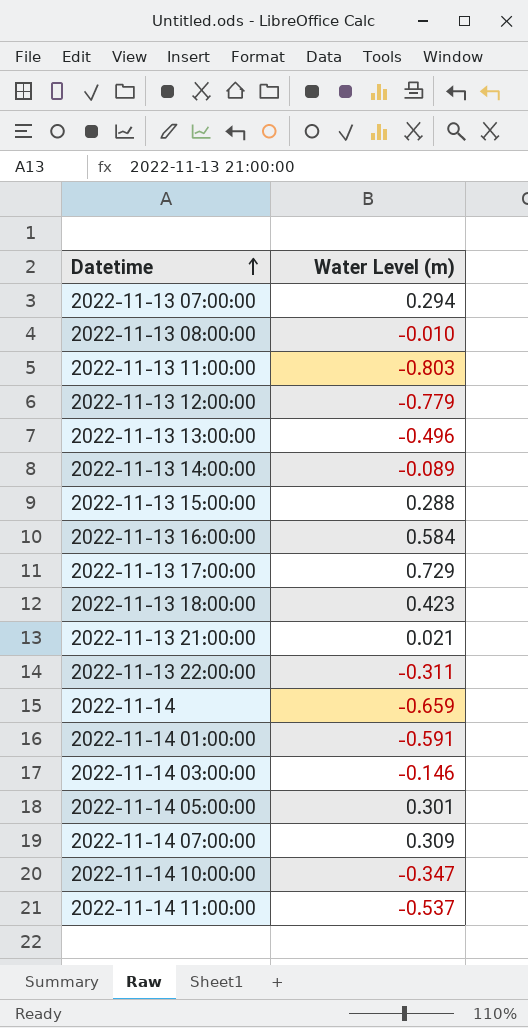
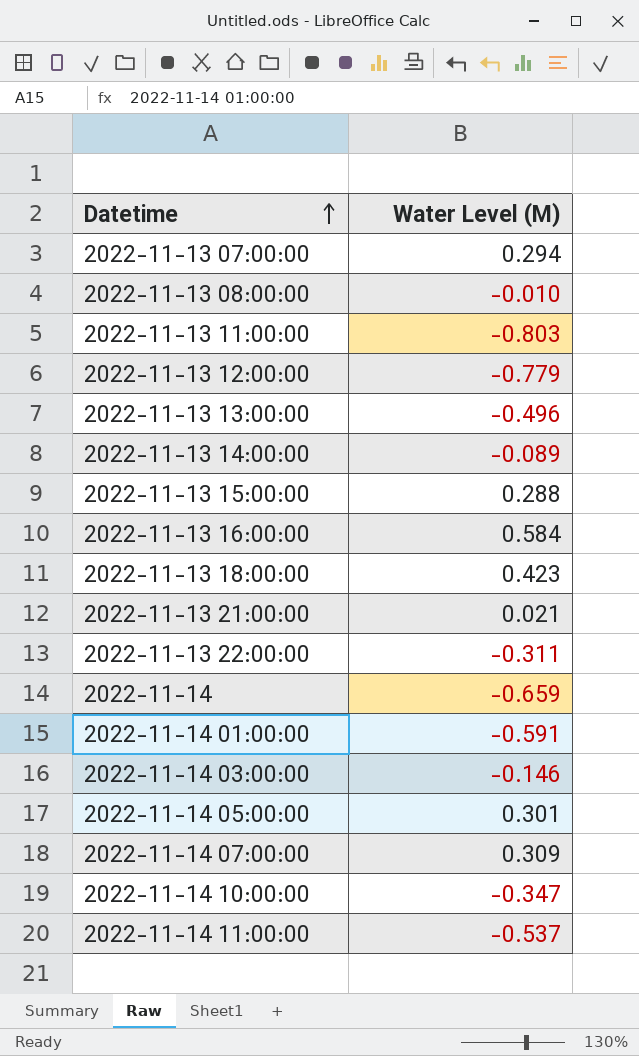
column name: Water Level (m) -> Water Level (M)
row 2022-11-13 17:00:00: 0.729 -> none

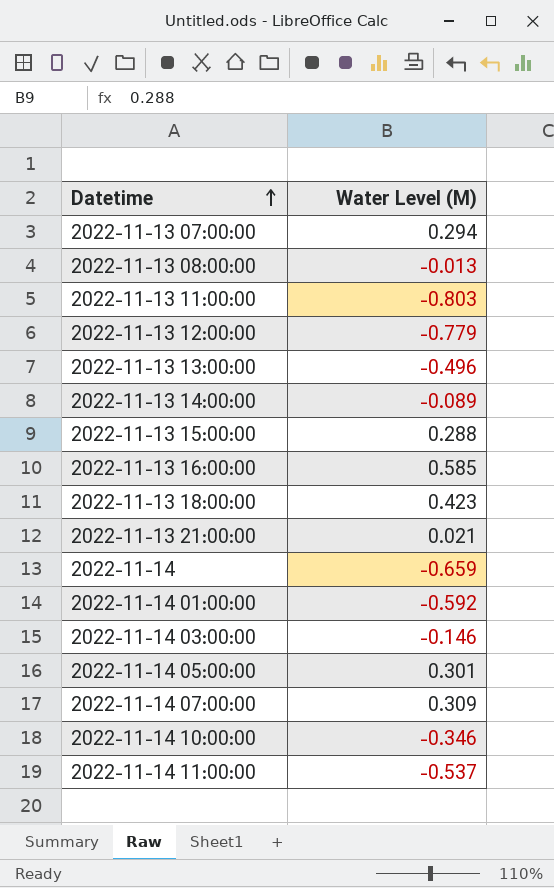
row 2022-11-13 22:00:00: -0.311 -> none
2022-11-13 08:00:00 | Water Level (M): -0.010 -> -0.013
2022-11-13 16:00:00 | Water Level (M): 0.584 -> 0.585
2022-11-14 01:00:00 | Water Level (M): -0.591 -> -0.592
2022-11-14 10:00:00 | Water Level (M): -0.347 -> -0.346

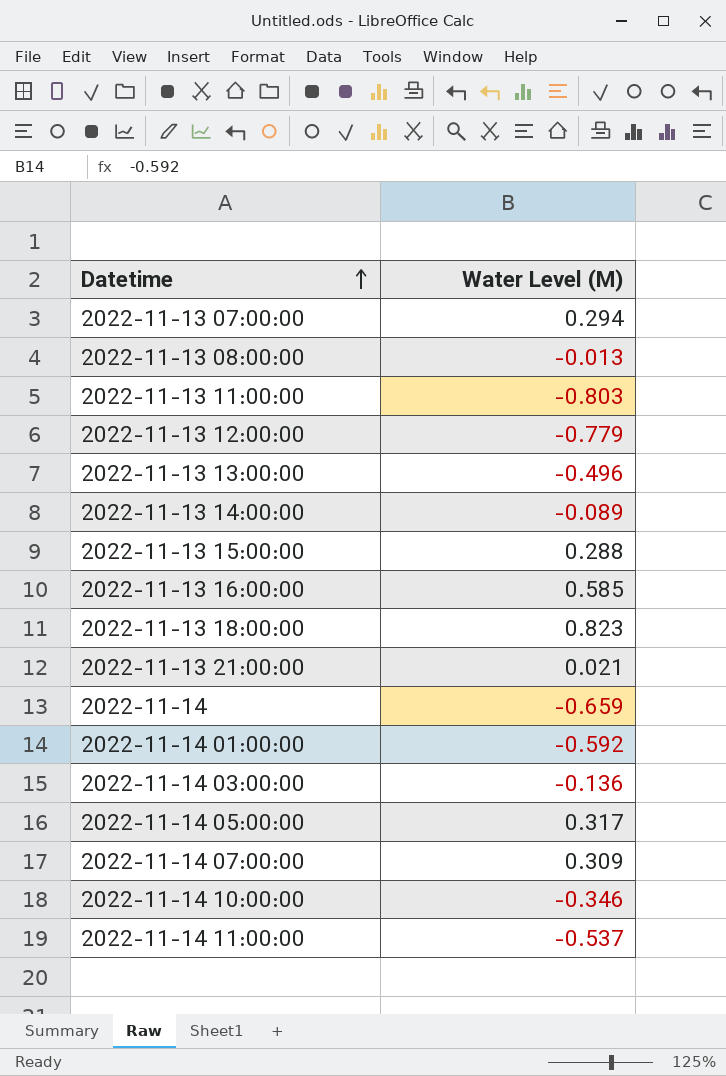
2022-11-13 18:00:00 | Water Level (M): 0.423 -> 0.823
2022-11-14 03:00:00 | Water Level (M): -0.146 -> -0.136
2022-11-14 05:00:00 | Water Level (M): 0.301 -> 0.317

